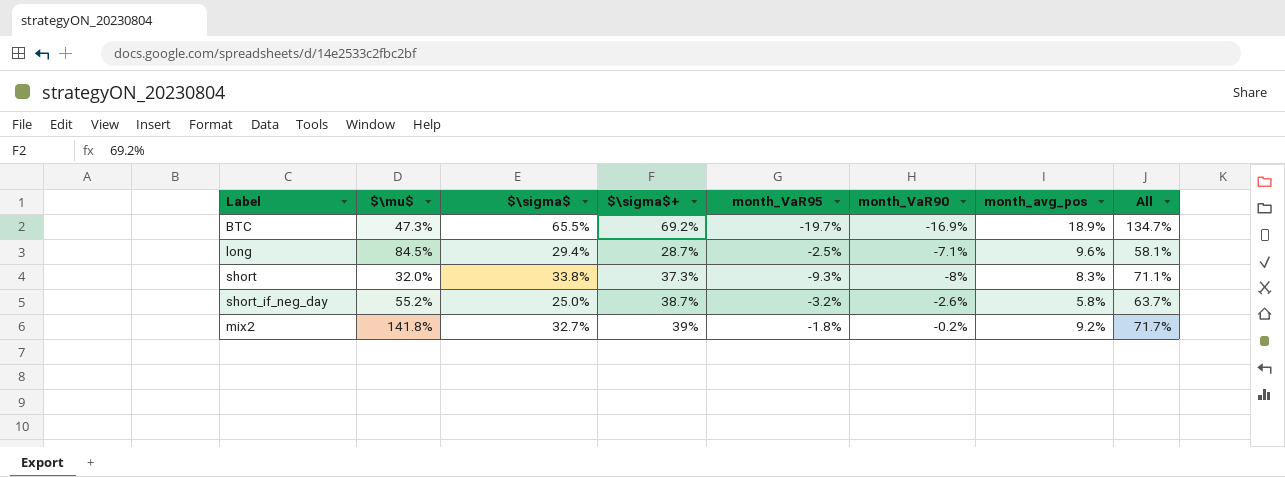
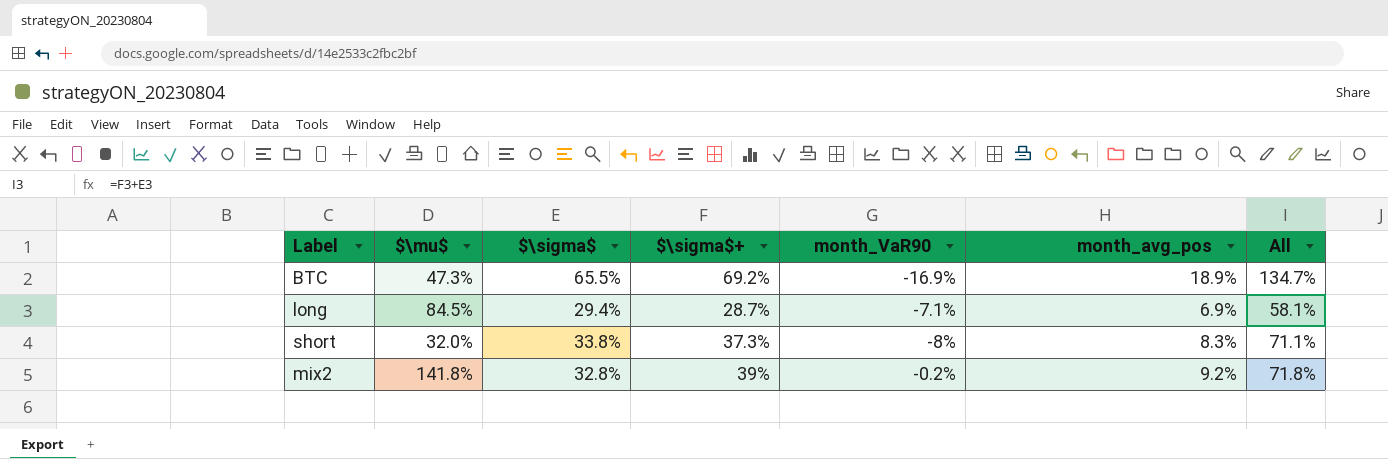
column month_VaR95 | position: 5 -> none
row short_if_neg_day: 55.2% | 25.0% | 38.7% | -3.2% | -2.6% | 5.8% | 63.7% -> none
long | month_avg_pos: 9.6% -> 6.9%
mix2 | $\sigma$: 32.7% -> 32.8%
mix2 | All: 71.7% -> 71.8%

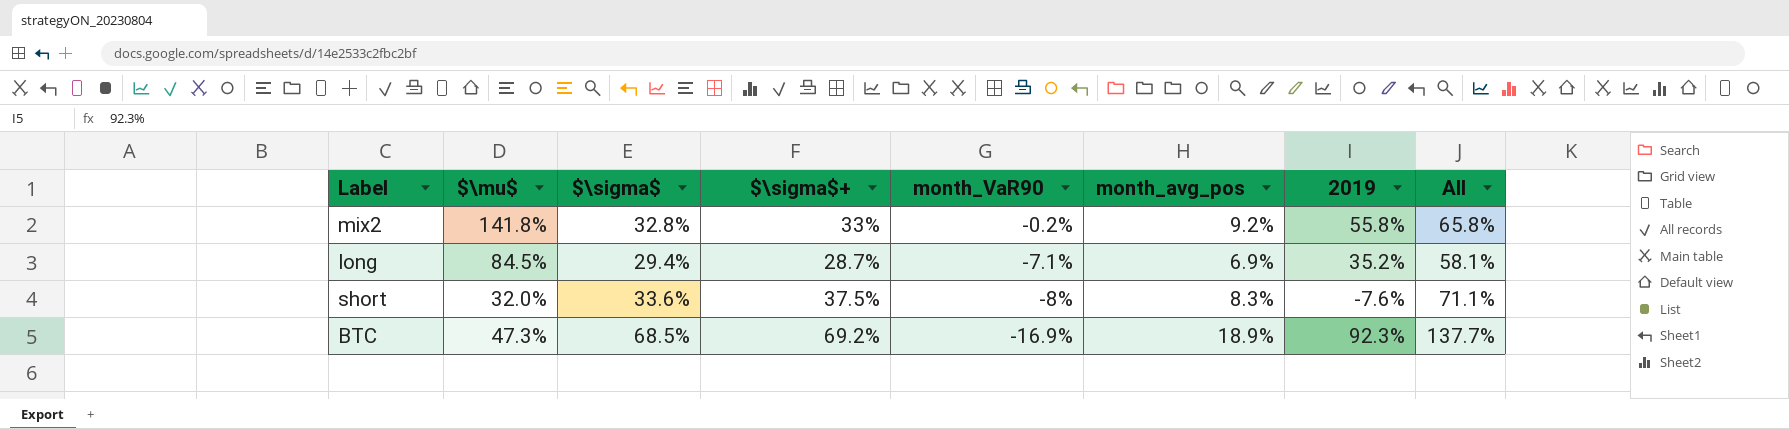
row order: none -> month_VaR90 descending
column 2019 | position: none -> 7
mix2 | $\sigma$+: 39% -> 33%
mix2 | All: 71.8% -> 65.8%
short | $\sigma$: 33.8% -> 33.6%
short | $\sigma$+: 37.3% -> 37.5%
BTC | $\sigma$: 65.5% -> 68.5%
BTC | All: 134.7% -> 137.7%

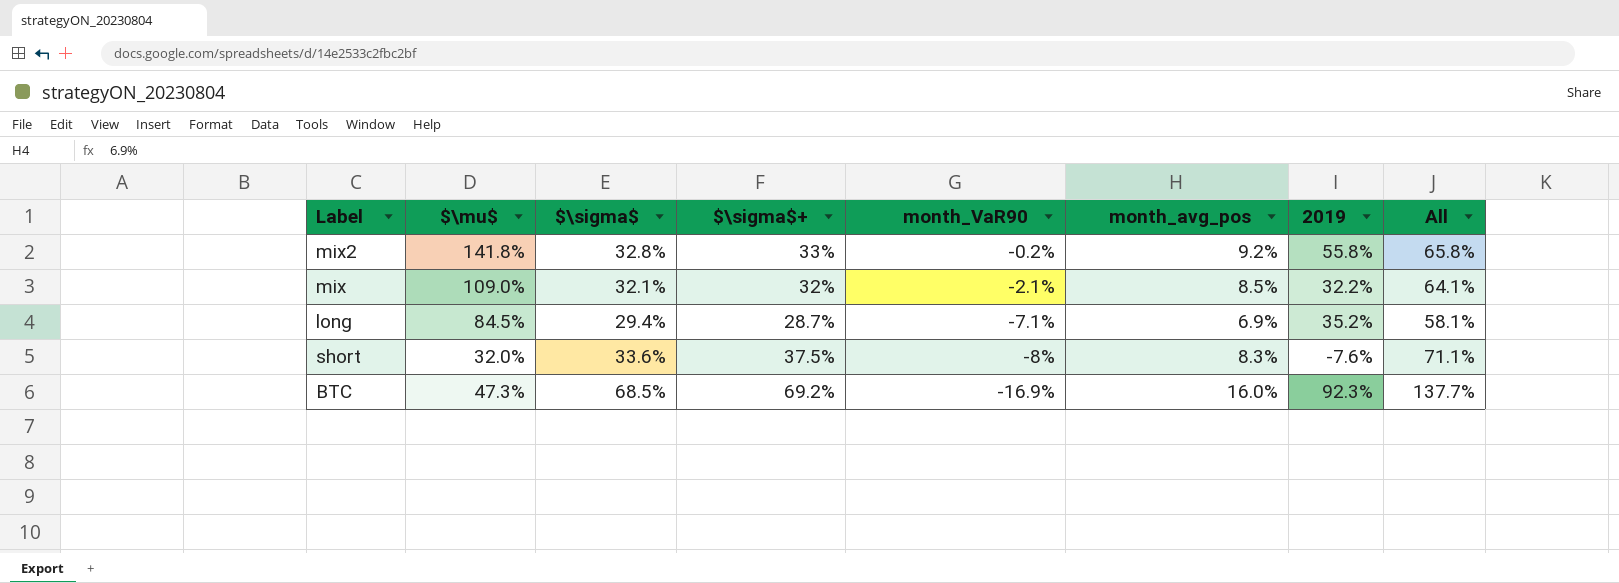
row mix: none -> 109.0% | 32.1% | 32% | -2.1% | 8.5% | 32.2% | 64.1%
BTC | month_avg_pos: 18.9% -> 16.0%

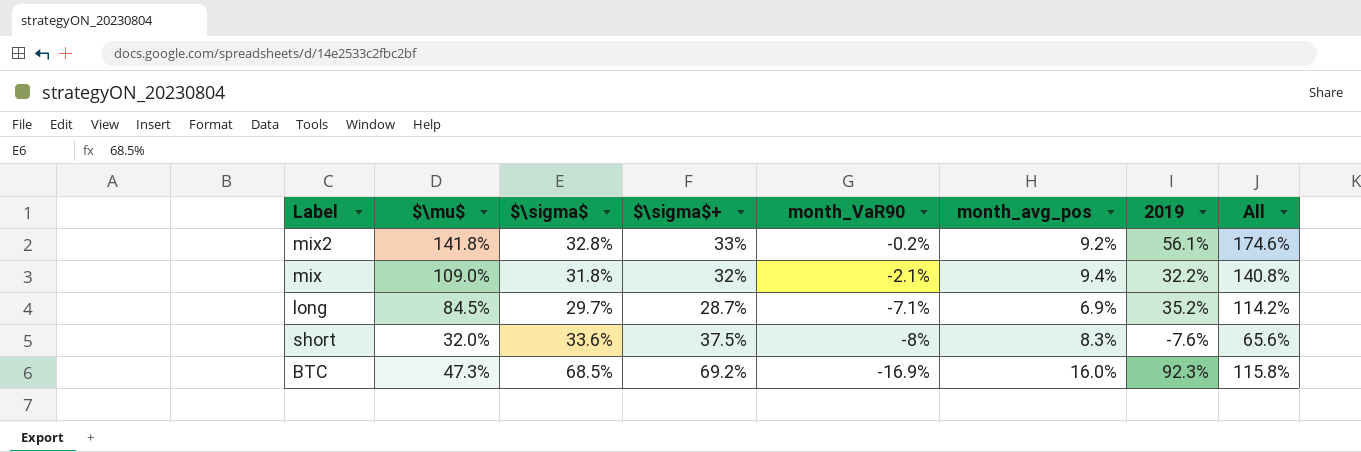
column All | formula: [$\sigma$] + [$\sigma$+] -> [$\mu$] + [$\sigma$]
mix2 | 2019: 55.8% -> 56.1%
mix | $\sigma$: 32.1% -> 31.8%
mix | month_avg_pos: 8.5% -> 9.4%
long | $\sigma$: 29.4% -> 29.7%

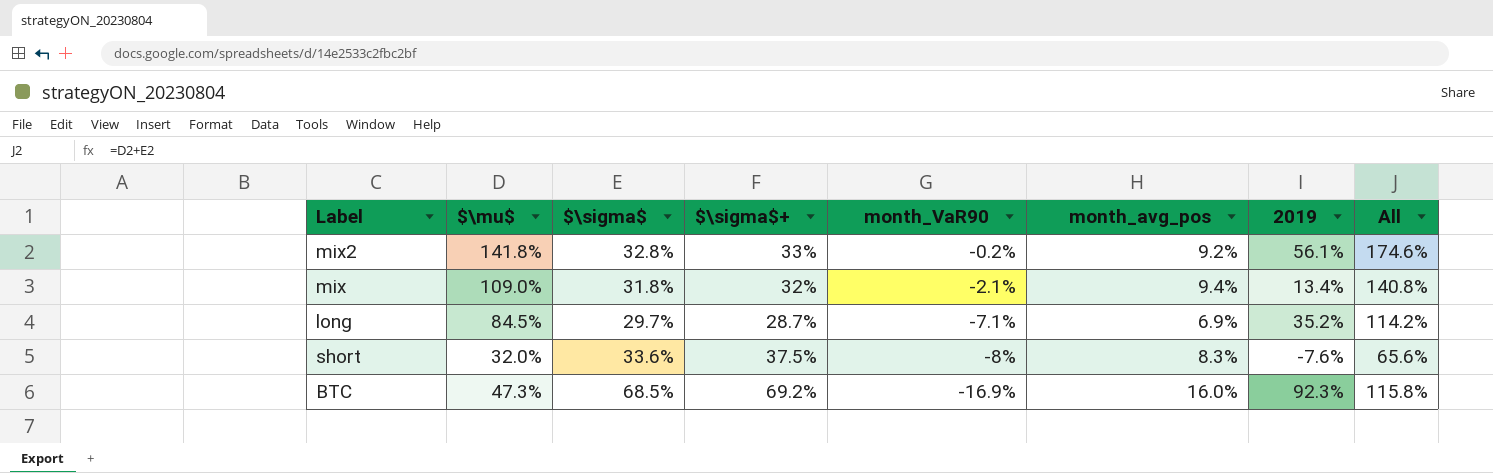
mix | 2019: 32.2% -> 13.4%

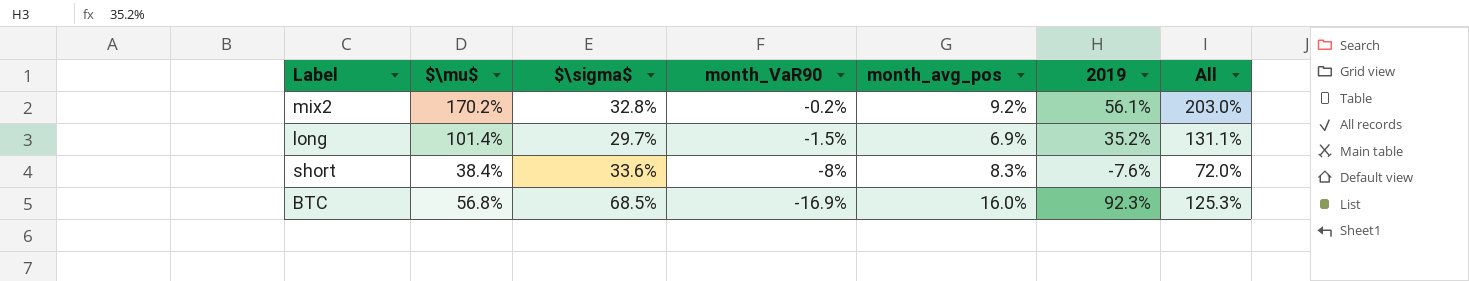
column $\sigma$+ | position: 4 -> none
row mix: 109.0% | 31.8% | 32% | -2.1% | 9.4% | 13.4% | 140.8% -> none
mix2 | $\mu$: 141.8% -> 170.2%
mix2 | All: 174.6% -> 203.0%
long | $\mu$: 84.5% -> 101.4%
long | month_VaR90: -7.1% -> -1.5%
long | All: 114.2% -> 131.1%
short | $\mu$: 32.0% -> 38.4%
short | All: 65.6% -> 72.0%
BTC | $\mu$: 47.3% -> 56.8%
BTC | All: 115.8% -> 125.3%

